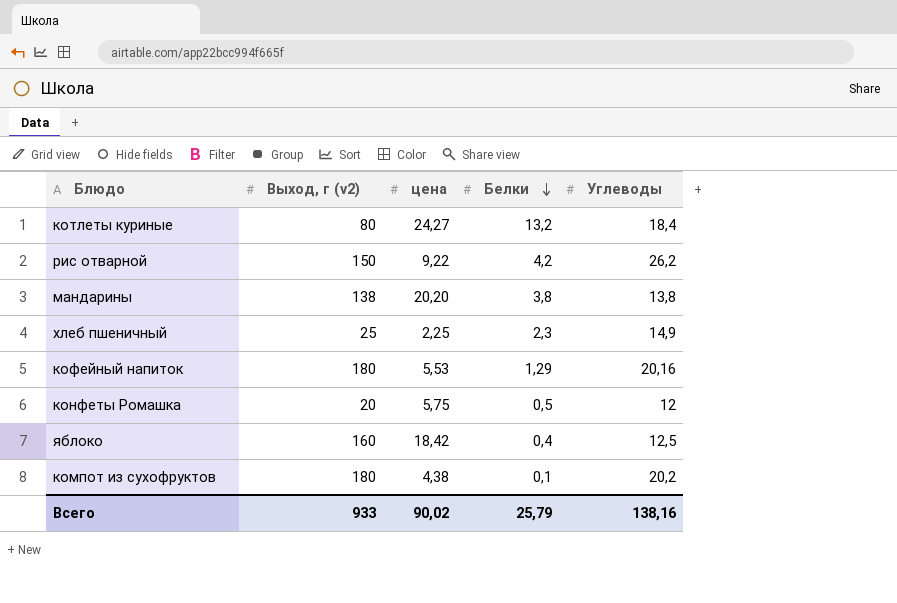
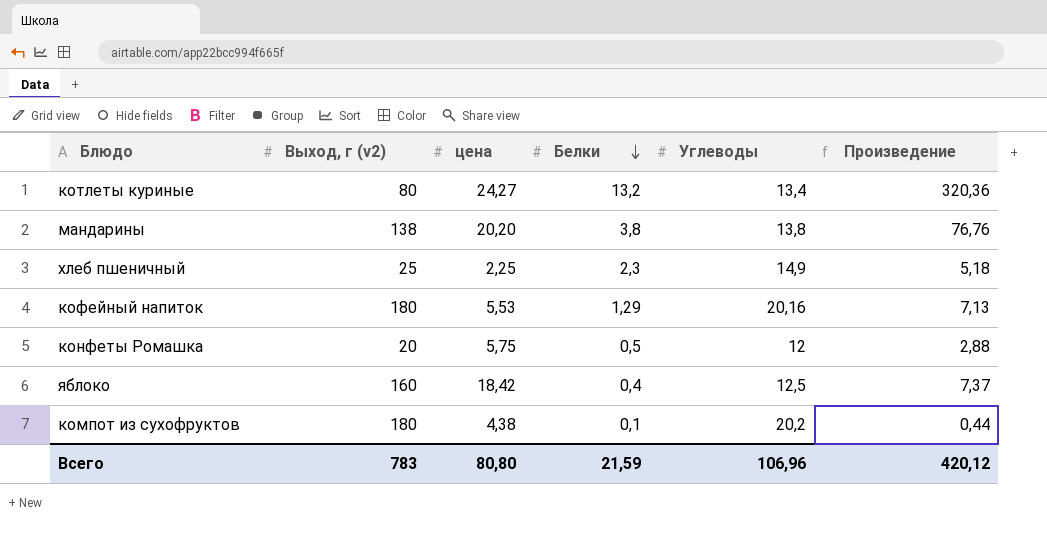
column Произведение | formula: none -> [цена] * [Белки]
row рис отварной: 150 | 9,22 | 4,2 | 26,2 -> none
котлеты куриные | Углеводы: 18,4 -> 13,4
Всего | Выход, г (v2): 933 -> 783
Всего | цена: 90,02 -> 80,80
Всего | Белки: 25,79 -> 21,59
Всего | Углеводы: 138,16 -> 106,96

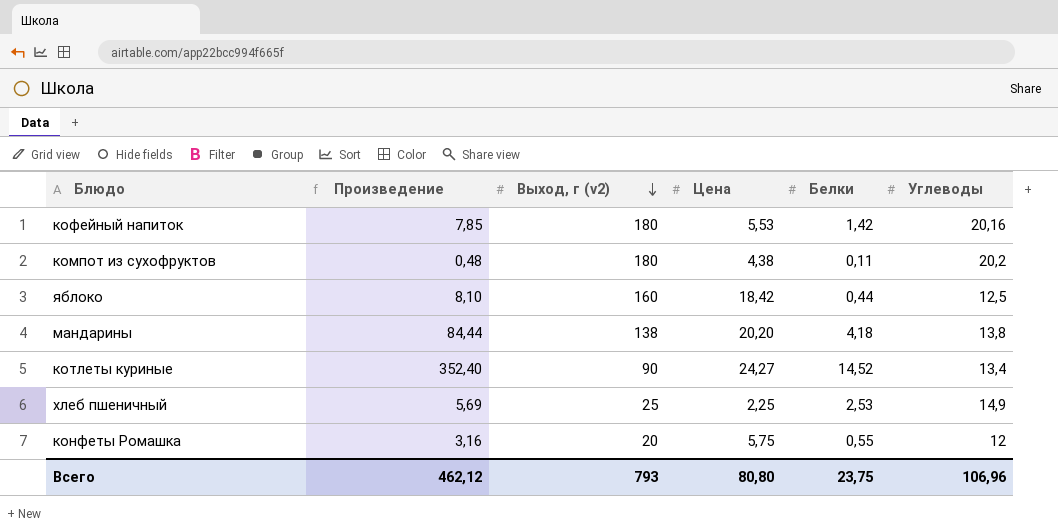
row order: Белки descending -> Выход, г (v2) descending
column Произведение | position: 6 -> 2
column name: цена -> Цена
кофейный напиток | Произведение: 7,13 -> 7,85
кофейный напиток | Белки: 1,29 -> 1,42
компот из сухофруктов | Произведение: 0,44 -> 0,48
компот из сухофруктов | Белки: 0,1 -> 0,11
яблоко | Произведение: 7,37 -> 8,10
яблоко | Белки: 0,4 -> 0,44
мандарины | Произведение: 76,76 -> 84,44
мандарины | Белки: 3,8 -> 4,18
котлеты куриные | Произведение: 320,36 -> 352,40
котлеты куриные | Выход, г (v2): 80 -> 90
котлеты куриные | Белки: 13,2 -> 14,52
хлеб пшеничный | Произведение: 5,18 -> 5,69
хлеб пшеничный | Белки: 2,3 -> 2,53
конфеты Ромашка | Произведение: 2,88 -> 3,16
конфеты Ромашка | Белки: 0,5 -> 0,55
Всего | Произведение: 420,12 -> 462,12
Всего | Выход, г (v2): 783 -> 793
Всего | Белки: 21,59 -> 23,75

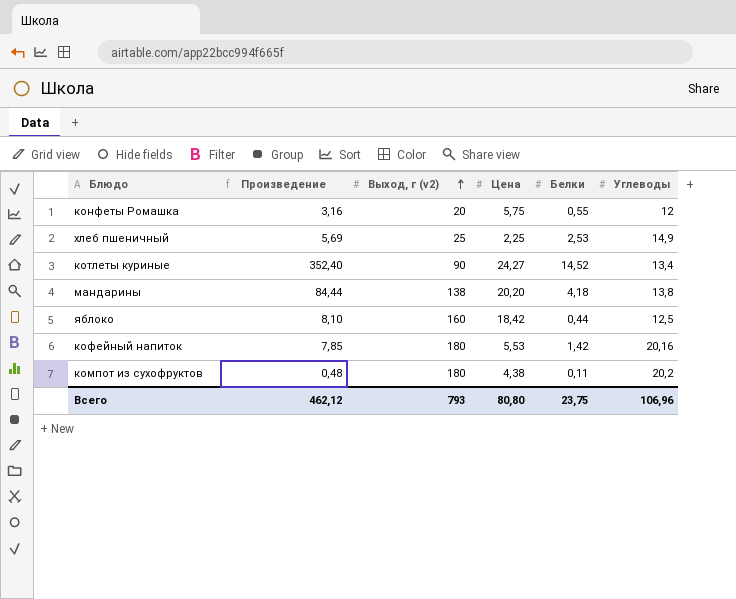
row order: Выход, г (v2) descending -> Выход, г (v2) ascending

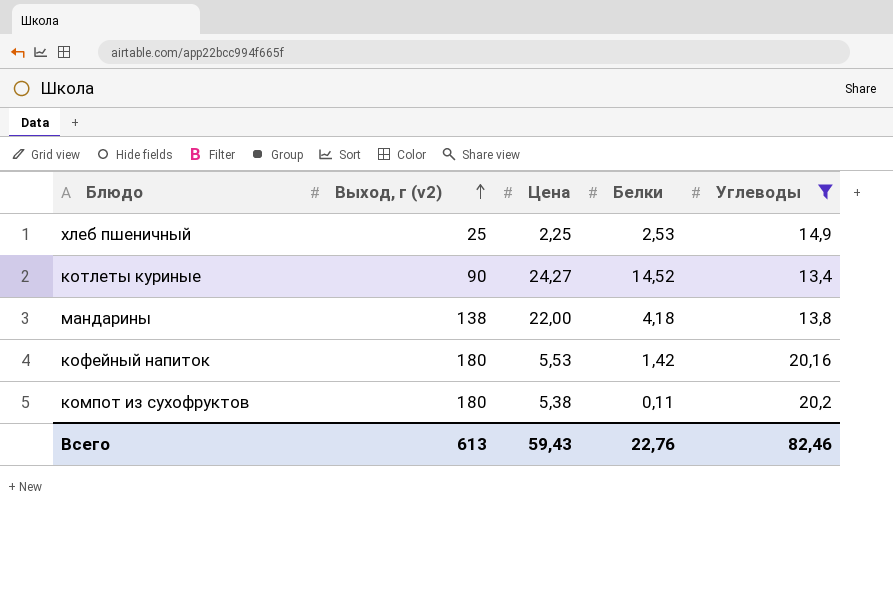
filter: none -> Углеводы >= 13,4
column Произведение | formula: [Цена] * [Белки] -> none
мандарины | Цена: 20,20 -> 22,00
компот из сухофруктов | Цена: 4,38 -> 5,38
Всего | Выход, г (v2): 793 -> 613
Всего | Цена: 80,80 -> 59,43
Всего | Белки: 23,75 -> 22,76
Всего | Углеводы: 106,96 -> 82,46

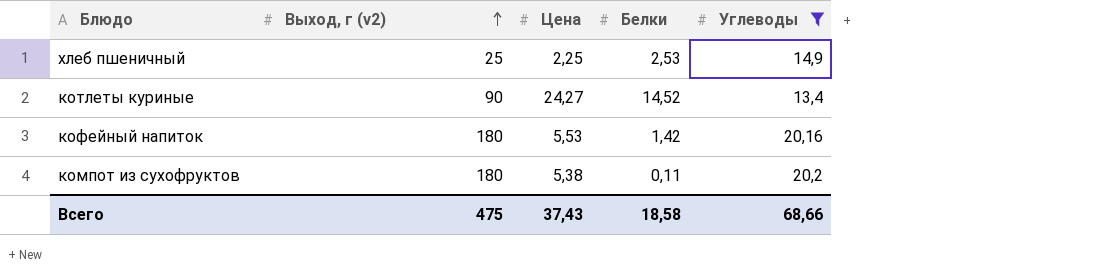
row мандарины: 138 | 22,00 | 4,18 | 13,8 -> none
Всего | Выход, г (v2): 613 -> 475
Всего | Цена: 59,43 -> 37,43
Всего | Белки: 22,76 -> 18,58
Всего | Углеводы: 82,46 -> 68,66

